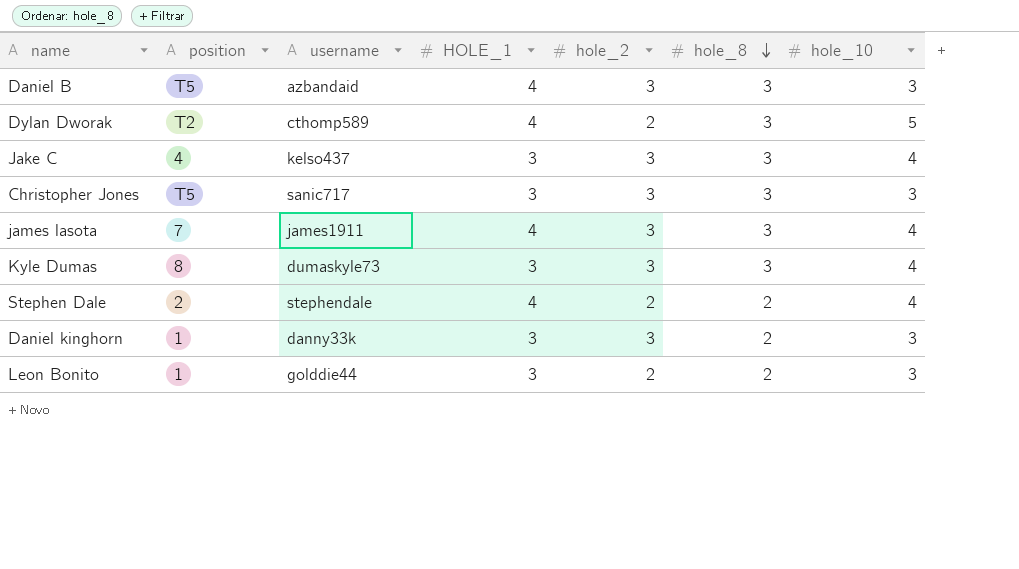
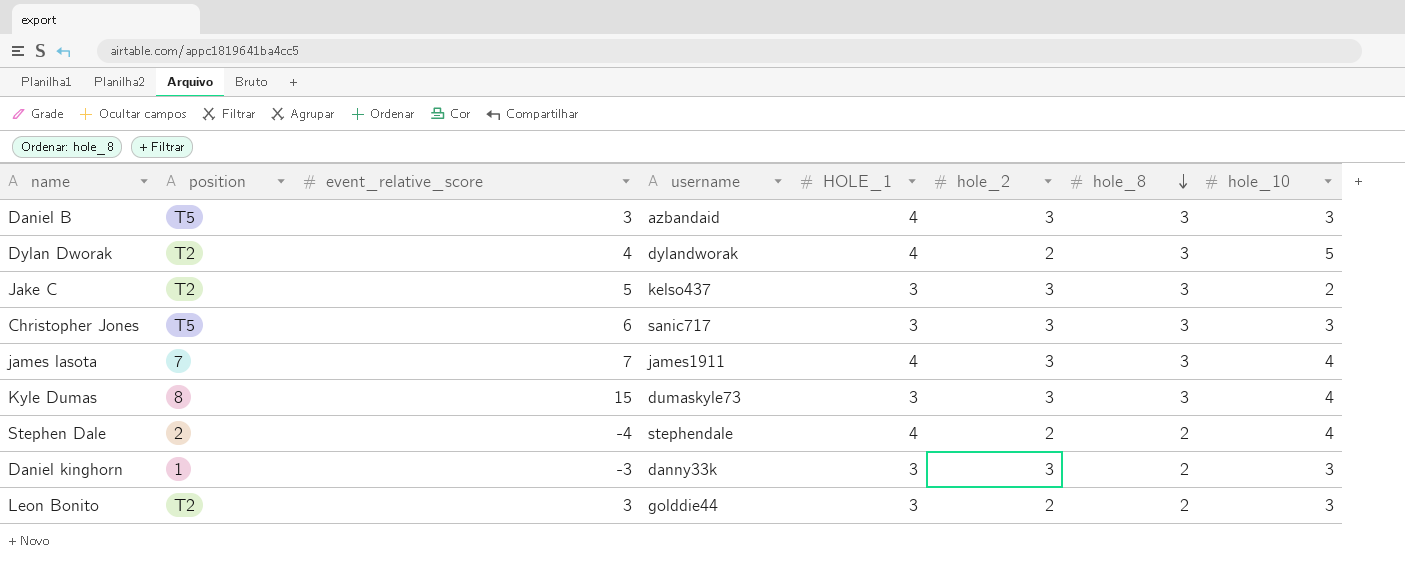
column event_relative_score | position: none -> 3
Dylan Dworak | username: cthomp589 -> dylandworak
Jake C | position: 4 -> T2
Jake C | hole_10: 4 -> 2
Leon Bonito | position: 1 -> T2

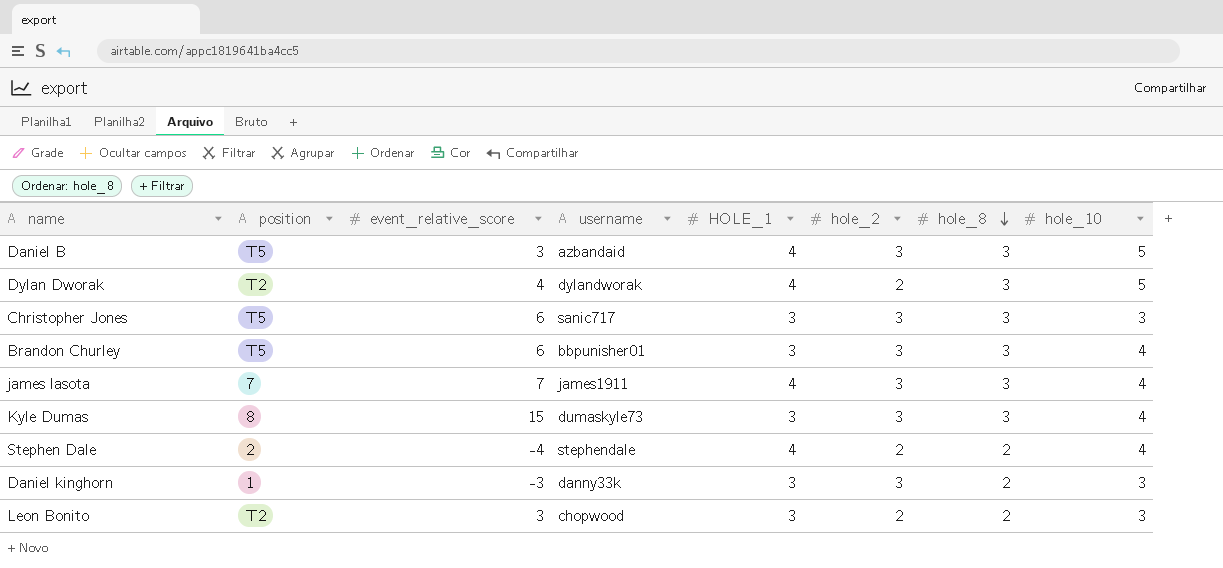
row Jake C: T2 | 5 | kelso437 | 3 | 3 | 3 | 2 -> none
Daniel B | hole_10: 3 -> 5
row Brandon Churley: none -> T5 | 6 | bbpunisher01 | 3 | 3 | 3 | 4
Leon Bonito | username: golddie44 -> chopwood

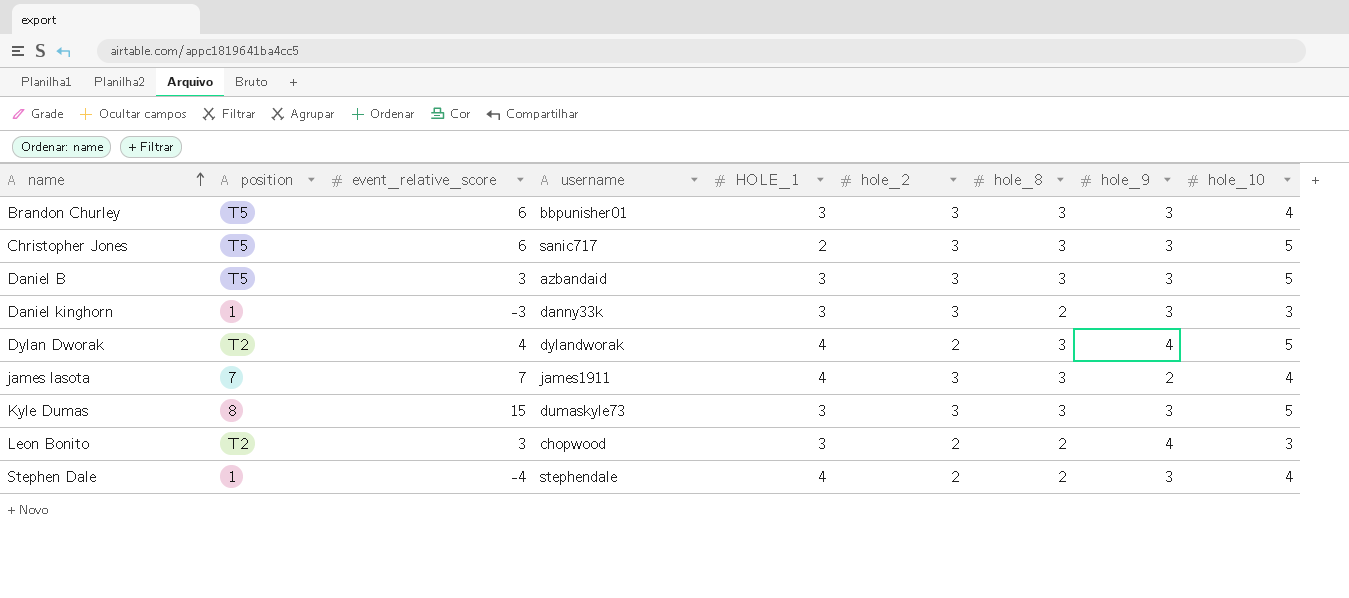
row order: hole_8 descending -> name ascending
column hole_9 | position: none -> 8
Christopher Jones | HOLE_1: 3 -> 2
Christopher Jones | hole_10: 3 -> 5
Daniel B | HOLE_1: 4 -> 3
Kyle Dumas | hole_10: 4 -> 5
Stephen Dale | position: 2 -> 1

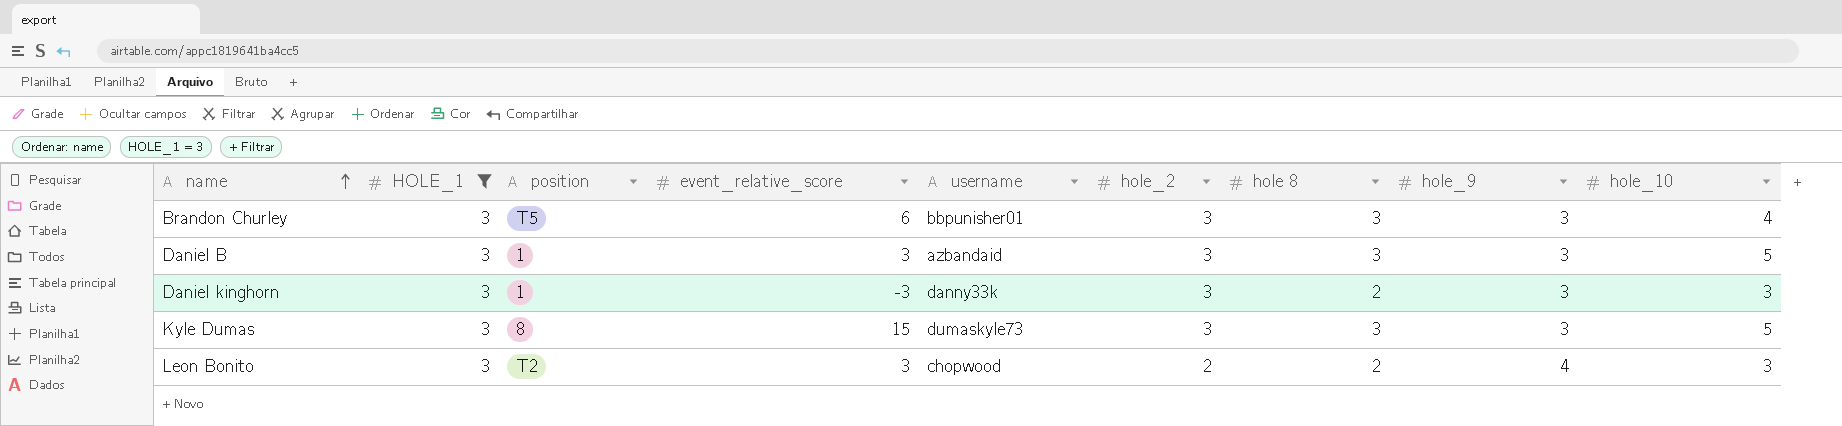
filter: none -> HOLE_1 = 3
column HOLE_1 | position: 5 -> 2
column name: hole_8 -> hole 8
Daniel B | position: T5 -> 1

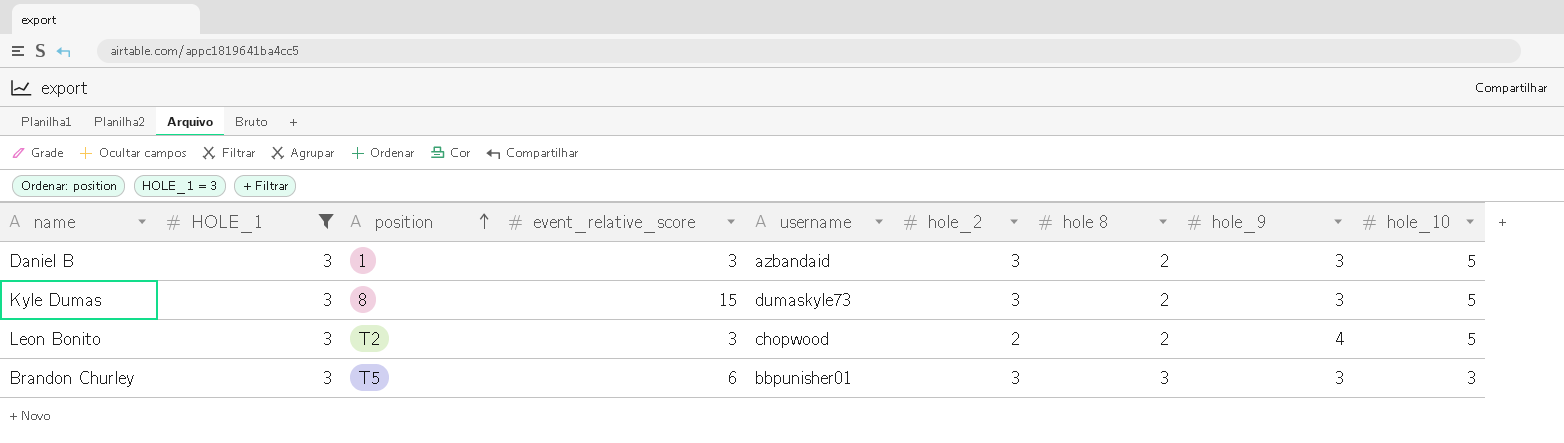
row order: name ascending -> position ascending
row Daniel kinghorn: 3 | 1 | -3 | danny33k | 3 | 2 | 3 | 3 -> none
Daniel B | hole 8: 3 -> 2
Kyle Dumas | hole 8: 3 -> 2
Leon Bonito | hole_10: 3 -> 5
Brandon Churley | hole_10: 4 -> 3

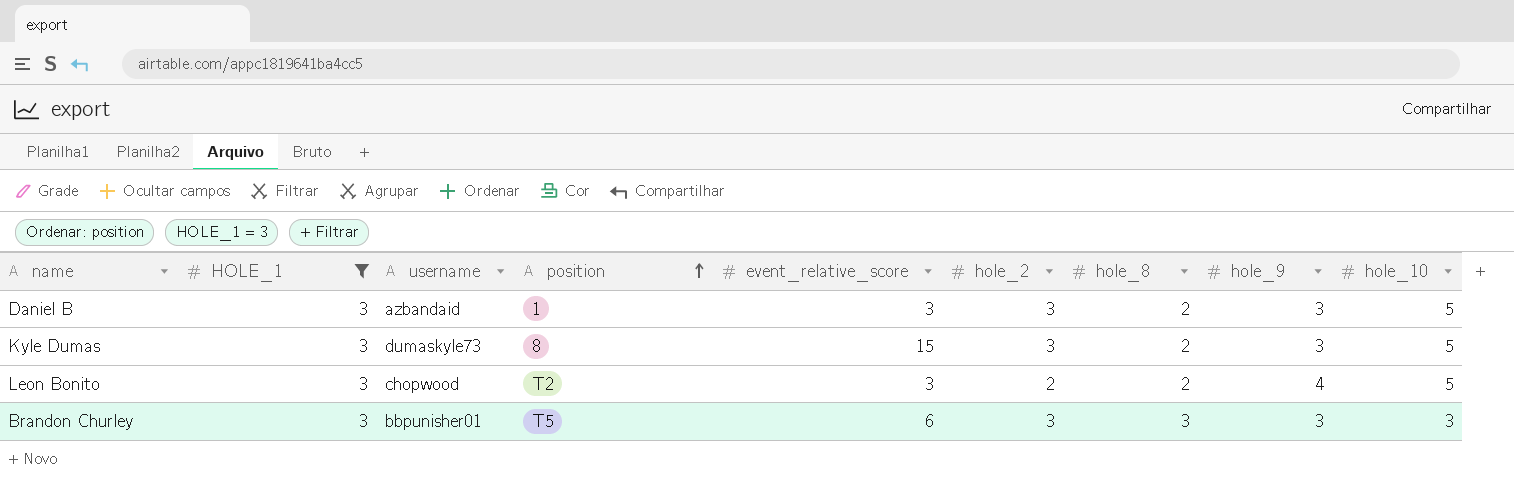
column username | position: 5 -> 3
column name: hole 8 -> hole_8

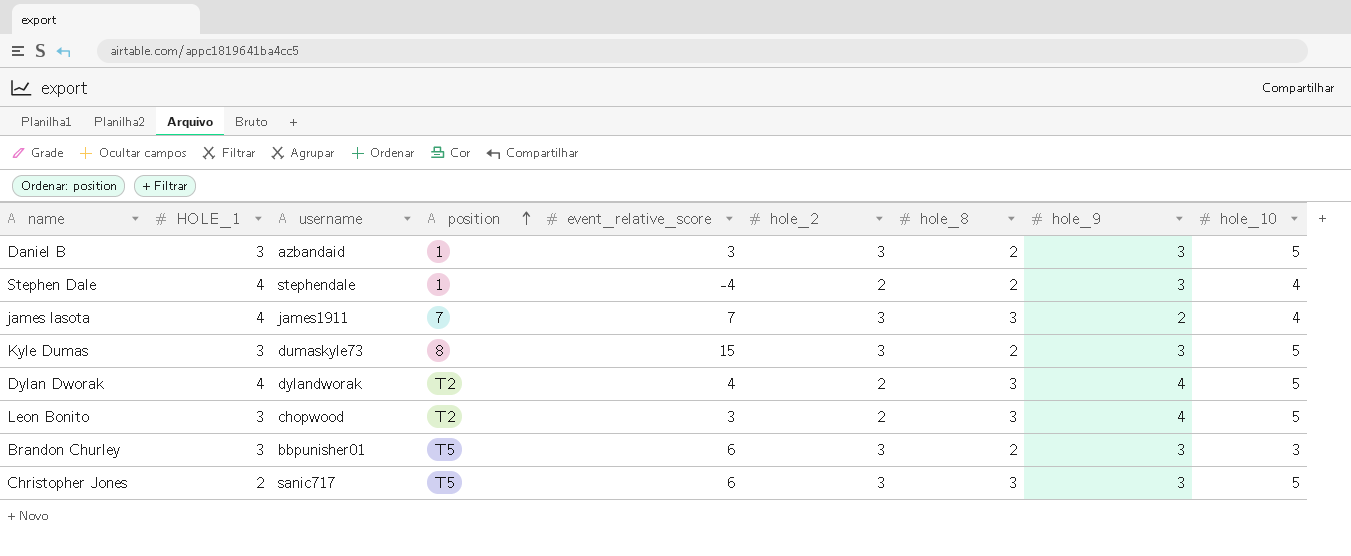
filter: HOLE_1 = 3 -> none
Leon Bonito | hole_8: 2 -> 3
Brandon Churley | hole_8: 3 -> 2

